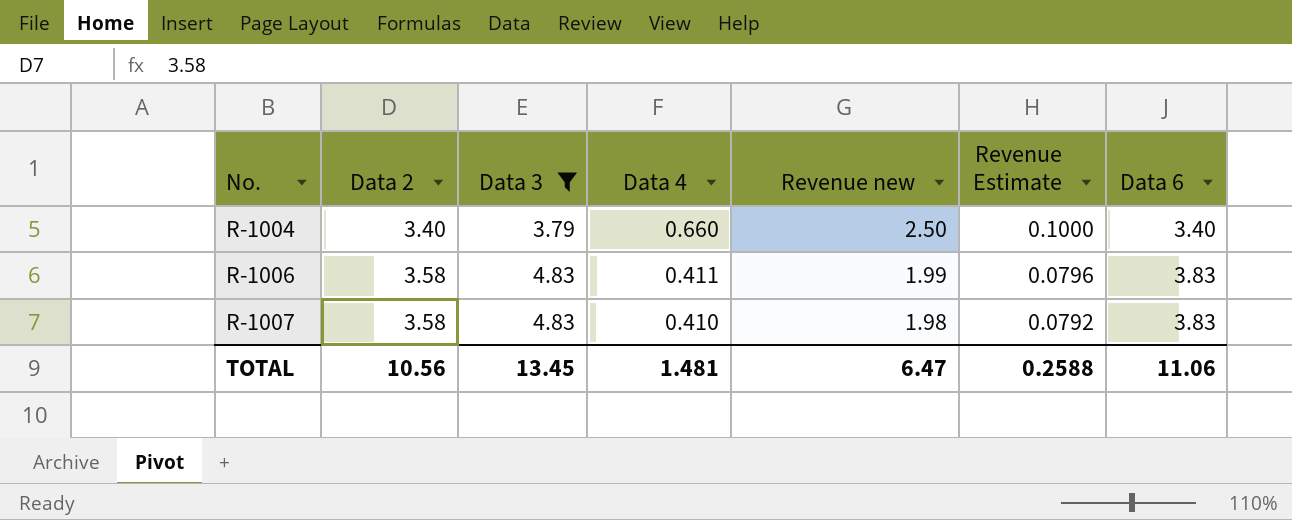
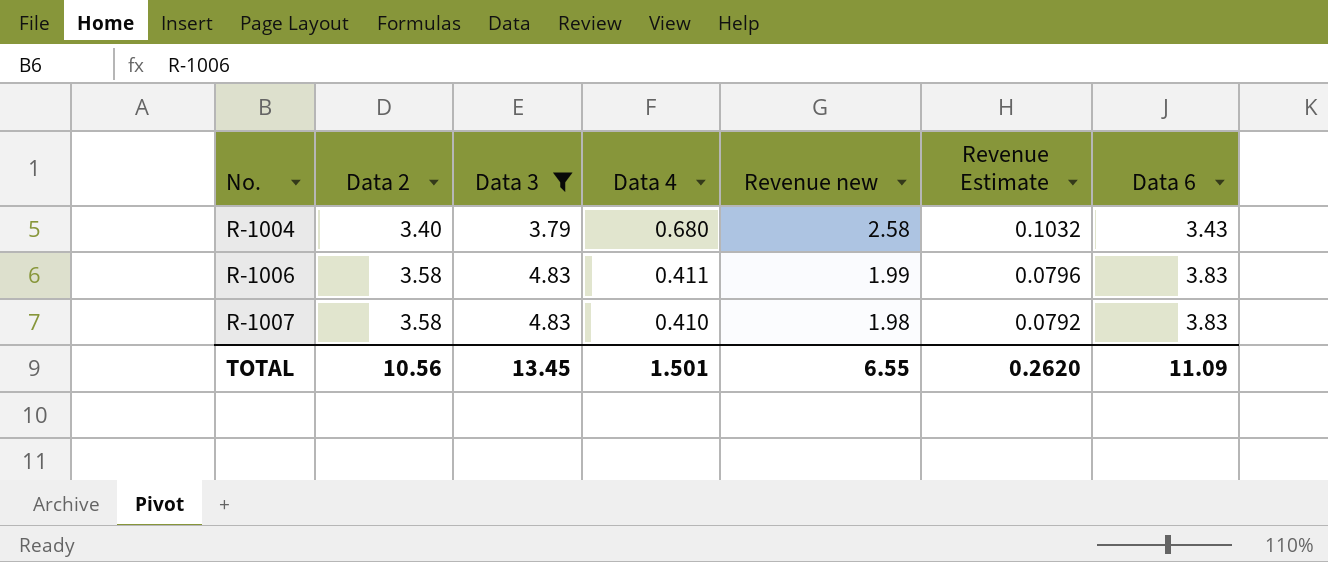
R-1004 | Data 4: 0.660 -> 0.680
R-1004 | Revenue new: 2.50 -> 2.58
R-1004 | Revenue Estimate: 0.1000 -> 0.1032
R-1004 | Data 6: 3.40 -> 3.43
TOTAL | Data 4: 1.481 -> 1.501
TOTAL | Revenue new: 6.47 -> 6.55
TOTAL | Revenue Estimate: 0.2588 -> 0.2620
TOTAL | Data 6: 11.06 -> 11.09

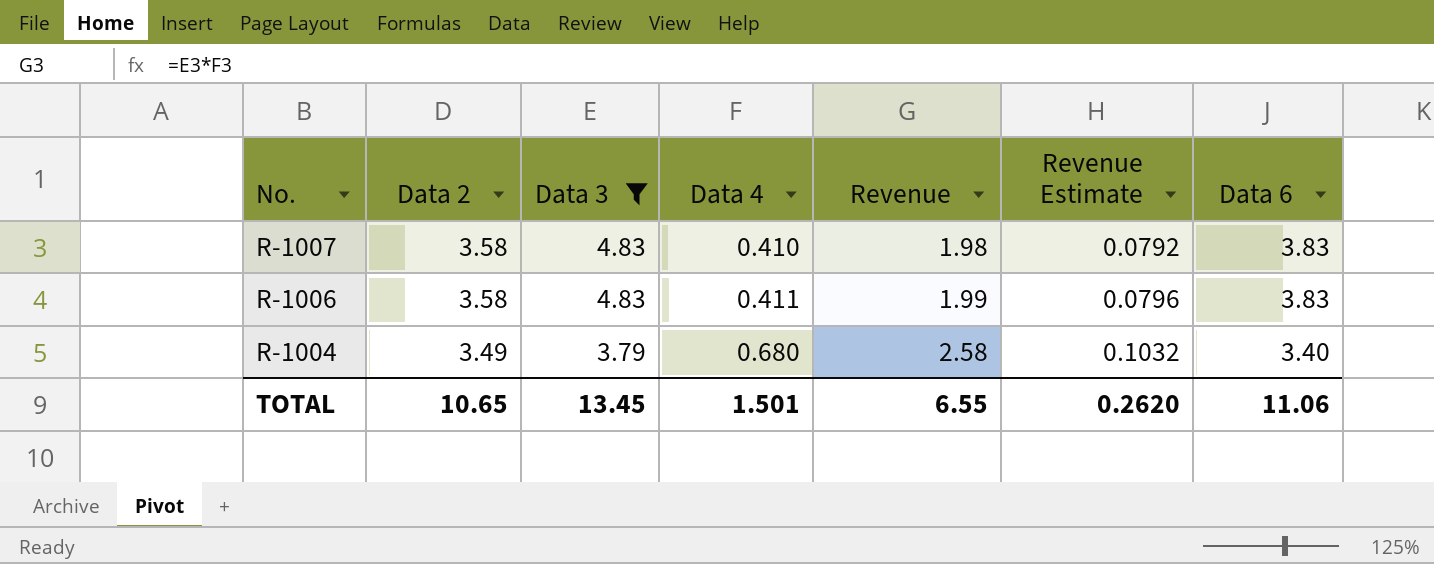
row order: No. ascending -> No. descending
column name: Revenue new -> Revenue
R-1004 | Data 2: 3.40 -> 3.49
R-1004 | Data 6: 3.43 -> 3.40
TOTAL | Data 2: 10.56 -> 10.65
TOTAL | Data 6: 11.09 -> 11.06

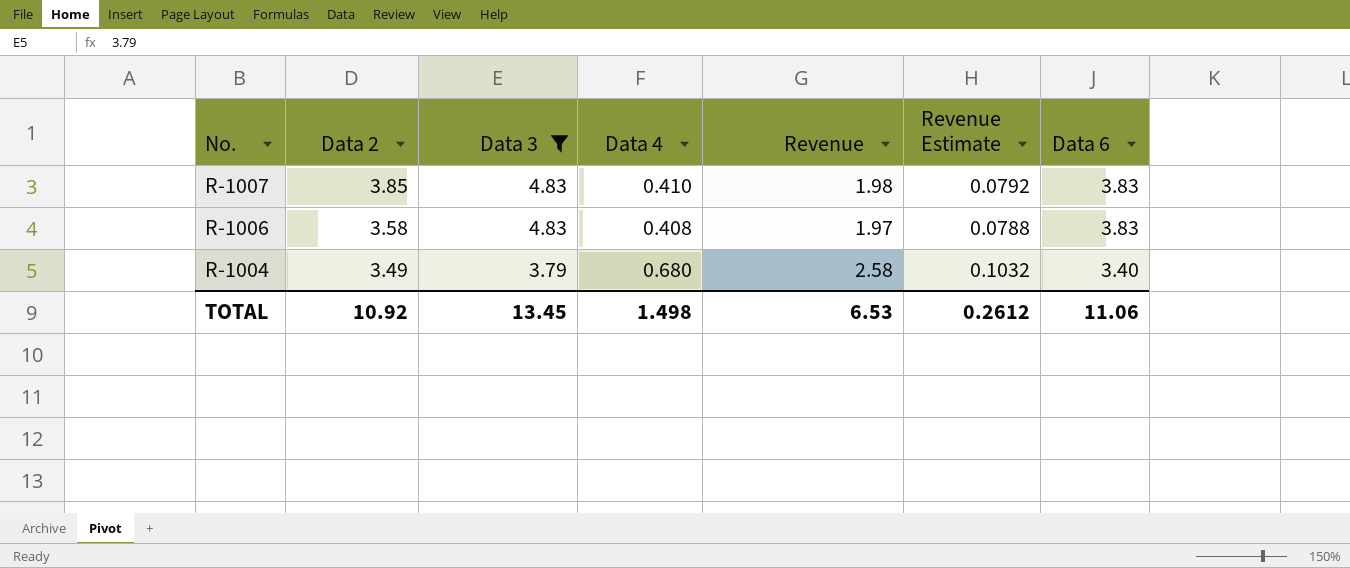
R-1007 | Data 2: 3.58 -> 3.85
R-1006 | Data 4: 0.411 -> 0.408
R-1006 | Revenue: 1.99 -> 1.97
R-1006 | Revenue Estimate: 0.0796 -> 0.0788
TOTAL | Data 2: 10.65 -> 10.92
TOTAL | Data 4: 1.501 -> 1.498
TOTAL | Revenue: 6.55 -> 6.53
TOTAL | Revenue Estimate: 0.2620 -> 0.2612

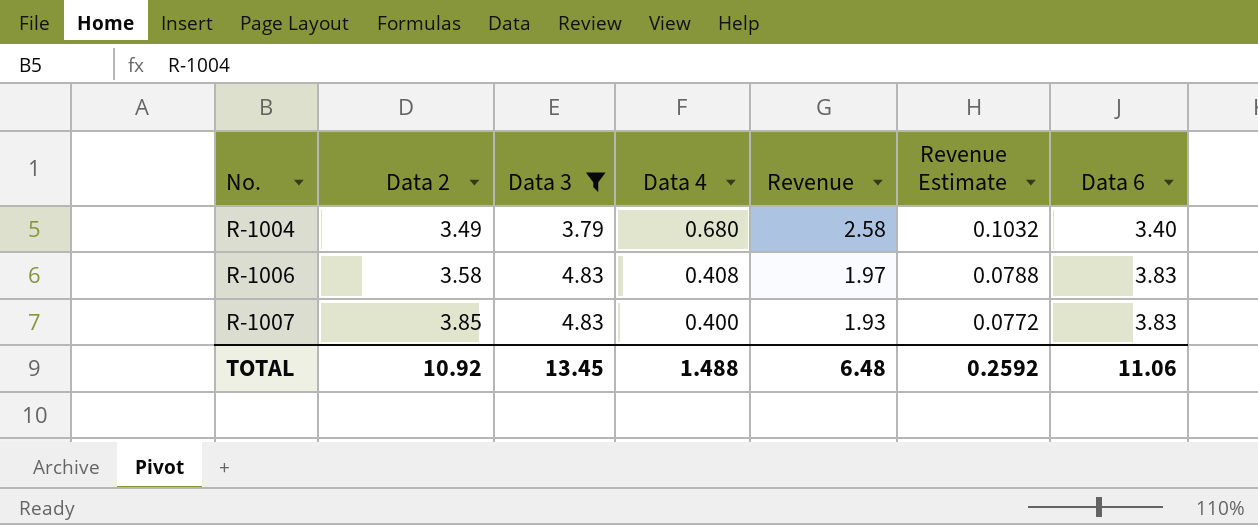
row order: No. descending -> No. ascending
R-1007 | Data 4: 0.410 -> 0.400
R-1007 | Revenue: 1.98 -> 1.93
R-1007 | Revenue Estimate: 0.0792 -> 0.0772
TOTAL | Data 4: 1.498 -> 1.488
TOTAL | Revenue: 6.53 -> 6.48
TOTAL | Revenue Estimate: 0.2612 -> 0.2592

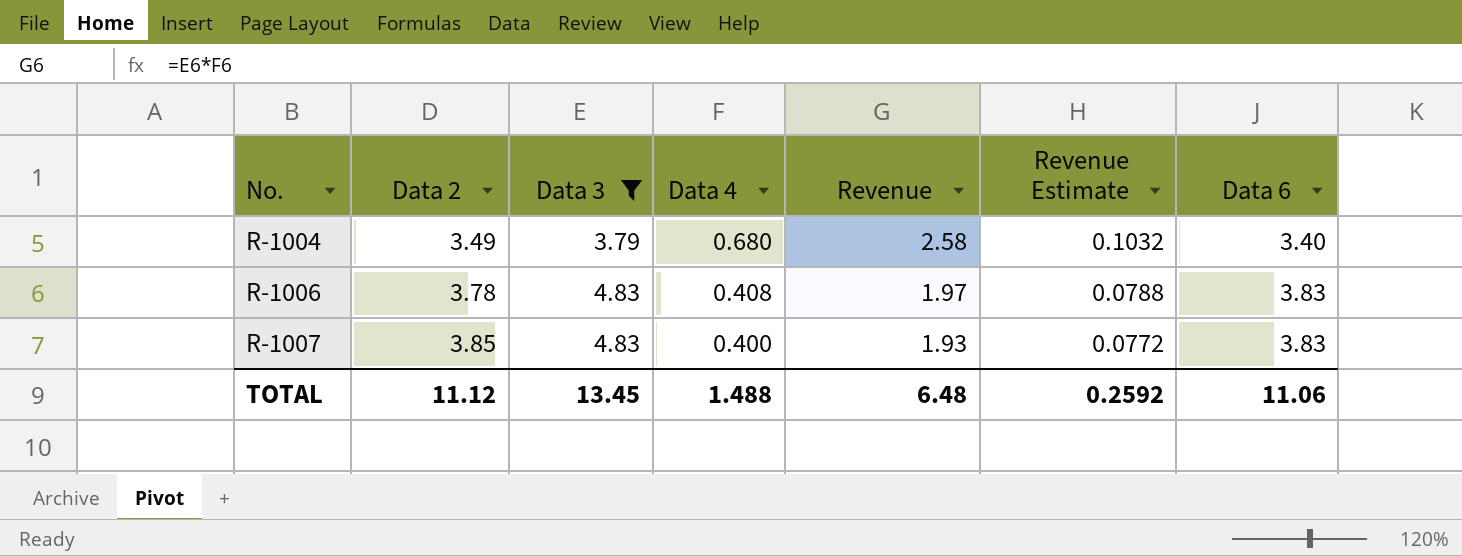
R-1006 | Data 2: 3.58 -> 3.78
TOTAL | Data 2: 10.92 -> 11.12

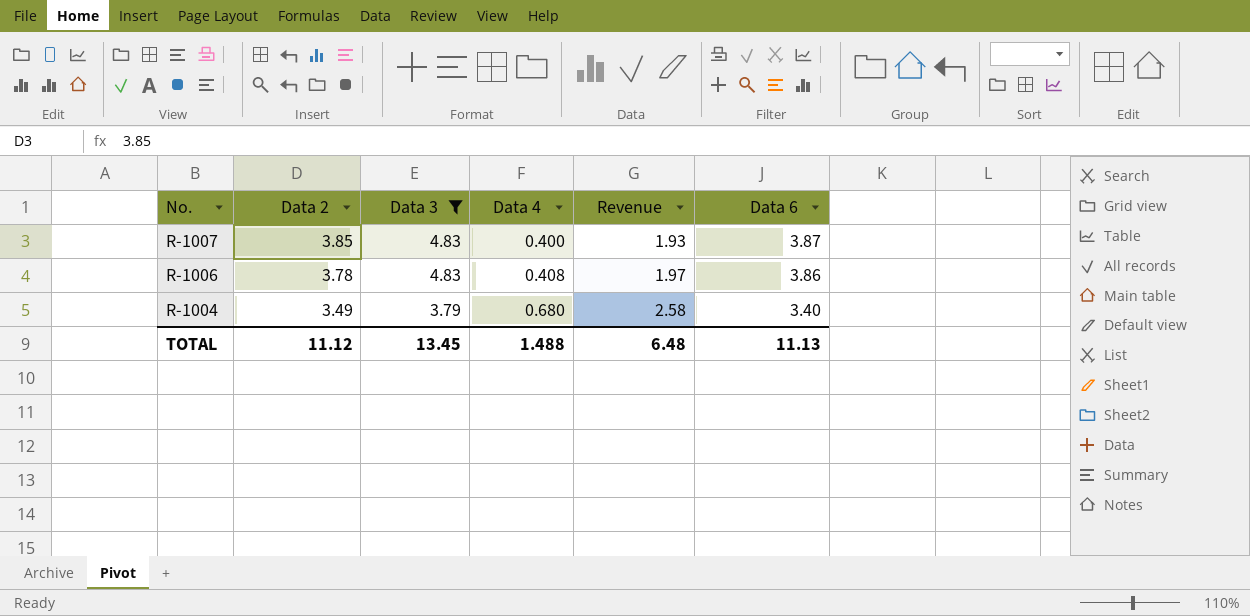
row order: No. ascending -> No. descending
column Revenue Estimate | formula: [Revenue] * 0.04 -> none
R-1007 | Data 6: 3.83 -> 3.87
R-1006 | Data 6: 3.83 -> 3.86
TOTAL | Data 6: 11.06 -> 11.13

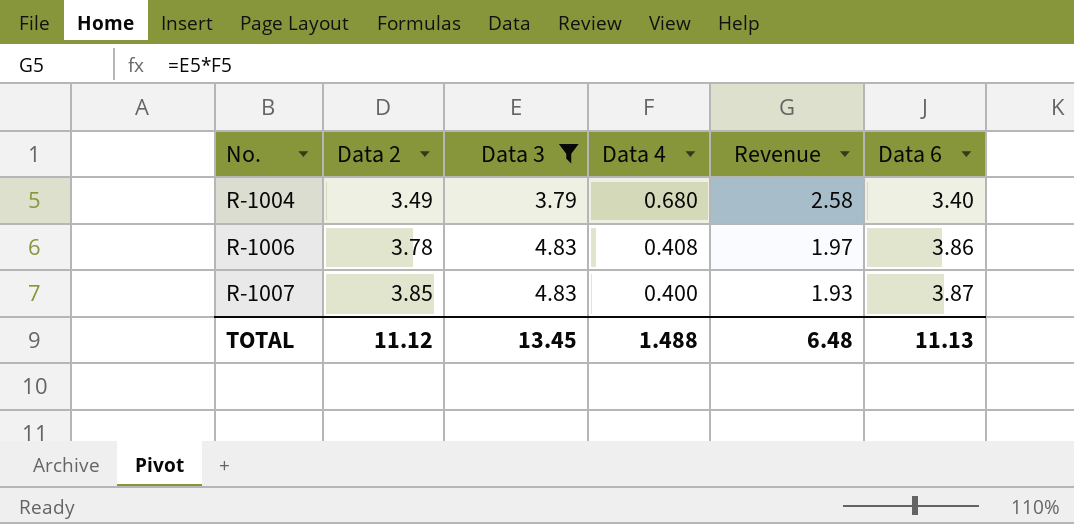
row order: No. descending -> No. ascending

